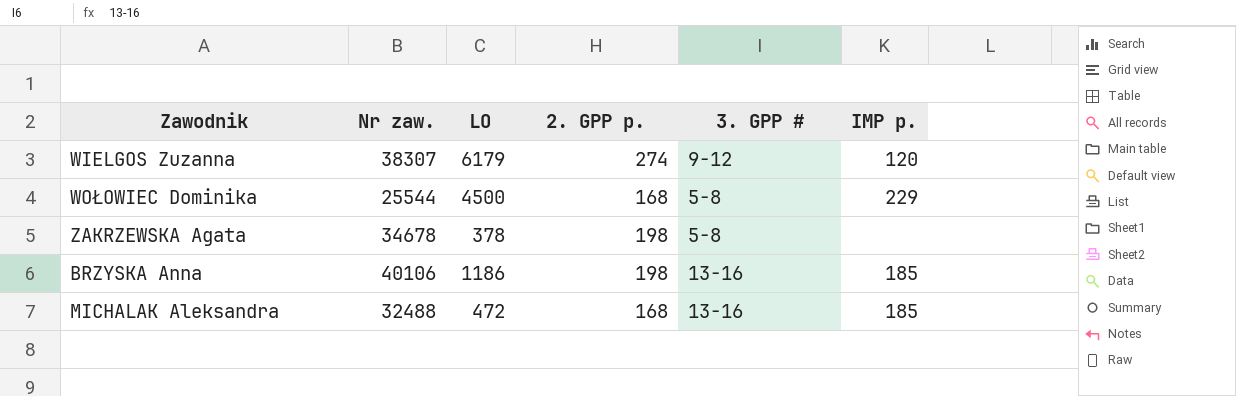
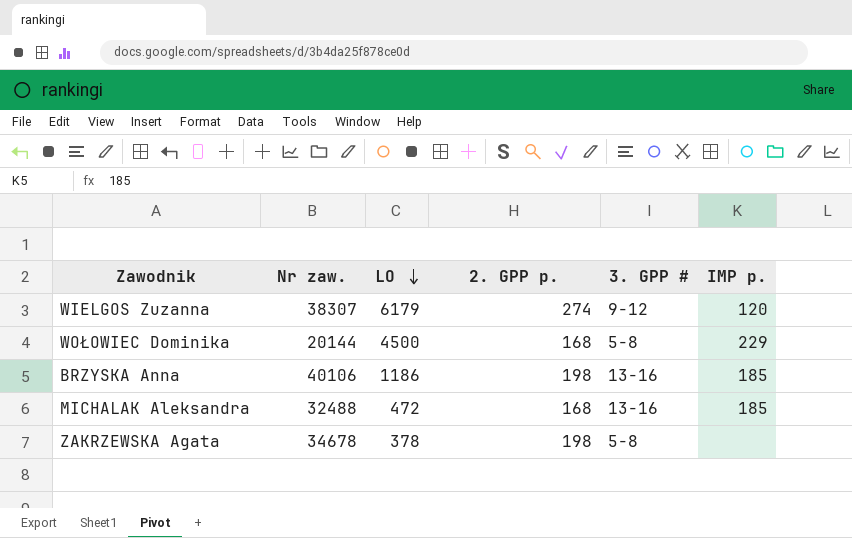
row order: none -> LO descending
WOŁOWIEC Dominika | Nr zaw.: 25544 -> 20144

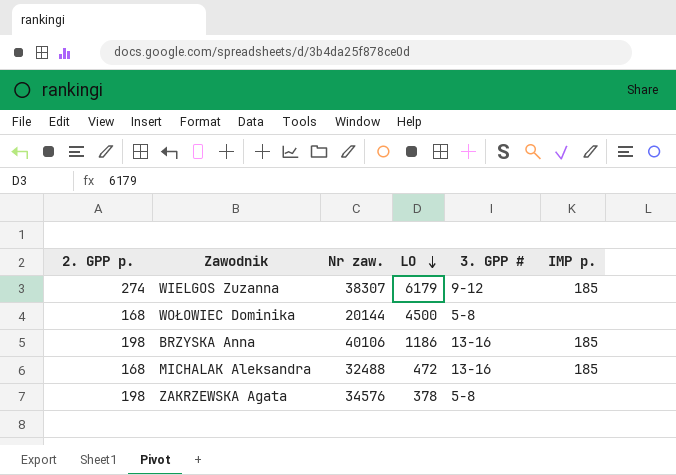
column 2. GPP p. | position: 4 -> 1
WIELGOS Zuzanna | IMP p.: 120 -> 185
WOŁOWIEC Dominika | IMP p.: 229 -> none
ZAKRZEWSKA Agata | Nr zaw.: 34678 -> 34576

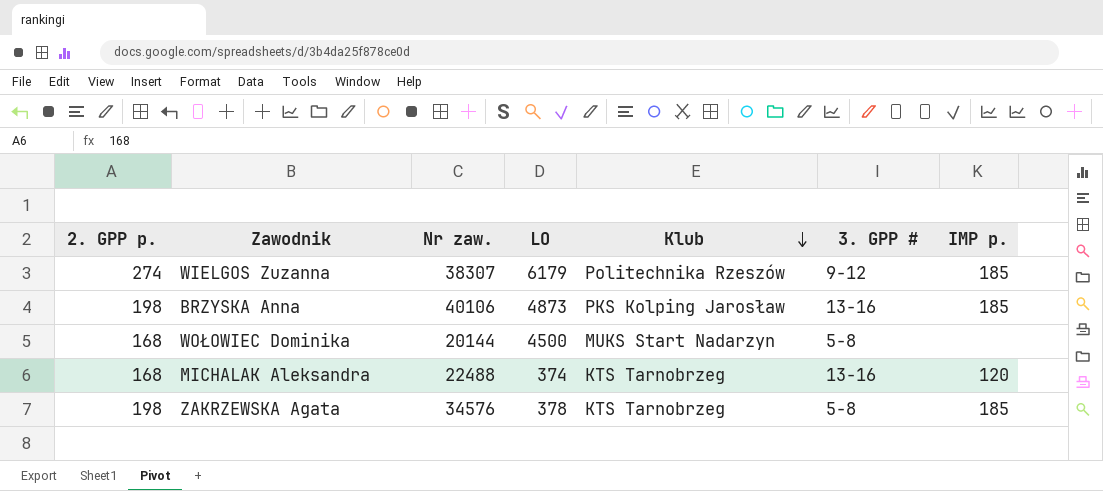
row order: LO descending -> Klub descending
column Klub | position: none -> 5
BRZYSKA Anna | LO: 1186 -> 4873
MICHALAK Aleksandra | Nr zaw.: 32488 -> 22488
MICHALAK Aleksandra | LO: 472 -> 374
MICHALAK Aleksandra | IMP p.: 185 -> 120
ZAKRZEWSKA Agata | IMP p.: none -> 185

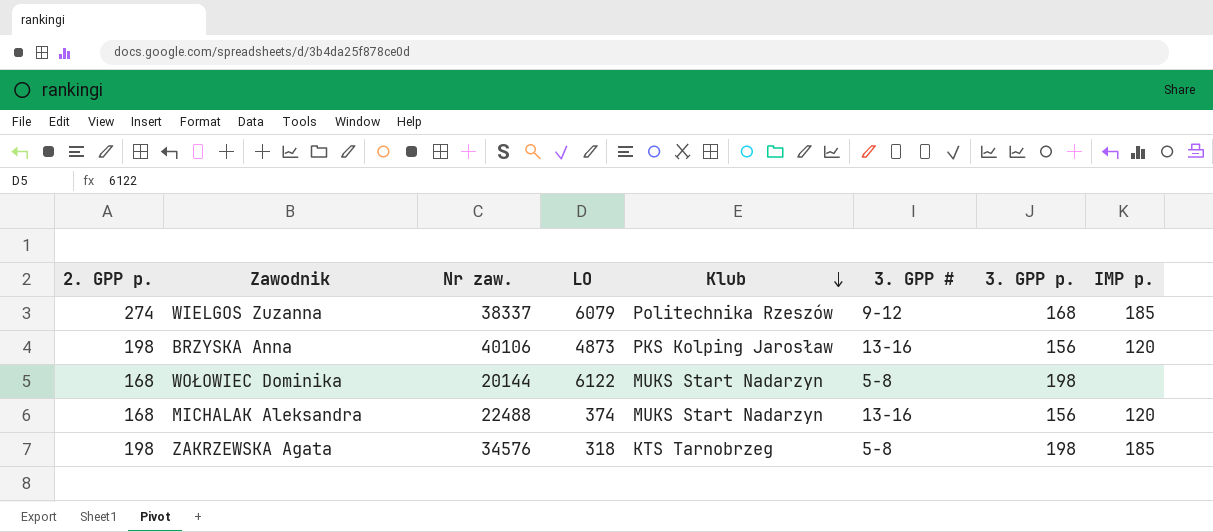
column 3. GPP p. | position: none -> 7
WIELGOS Zuzanna | Nr zaw.: 38307 -> 38337
WIELGOS Zuzanna | LO: 6179 -> 6079
BRZYSKA Anna | IMP p.: 185 -> 120
WOŁOWIEC Dominika | LO: 4500 -> 6122
MICHALAK Aleksandra | Klub: KTS Tarnobrzeg -> MUKS Start Nadarzyn
ZAKRZEWSKA Agata | LO: 378 -> 318

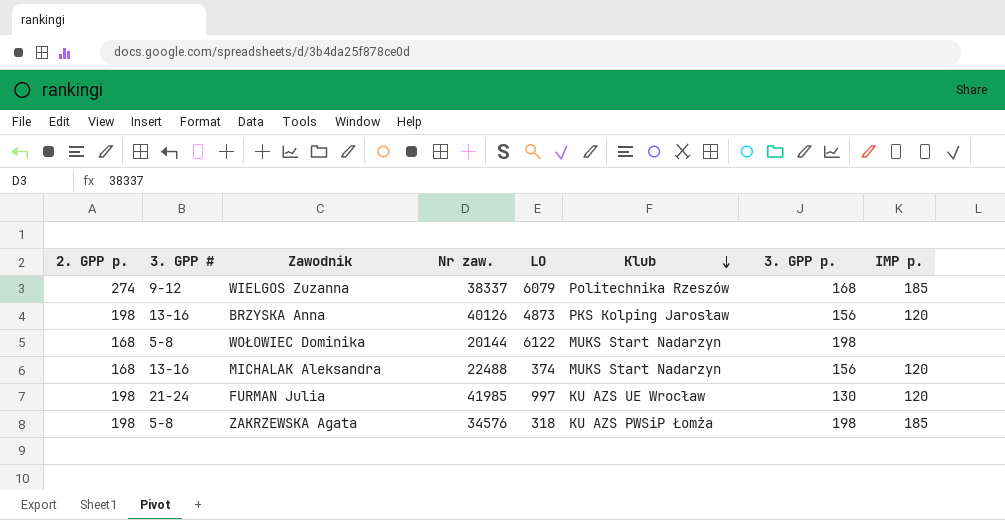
column 3. GPP # | position: 6 -> 2
BRZYSKA Anna | Nr zaw.: 40106 -> 40126
row FURMAN Julia: none -> 198 | 21-24 | 41985 | 997 | KU AZS UE Wrocław | 130 | 120
ZAKRZEWSKA Agata | Klub: KTS Tarnobrzeg -> KU AZS PWSiP Łomża

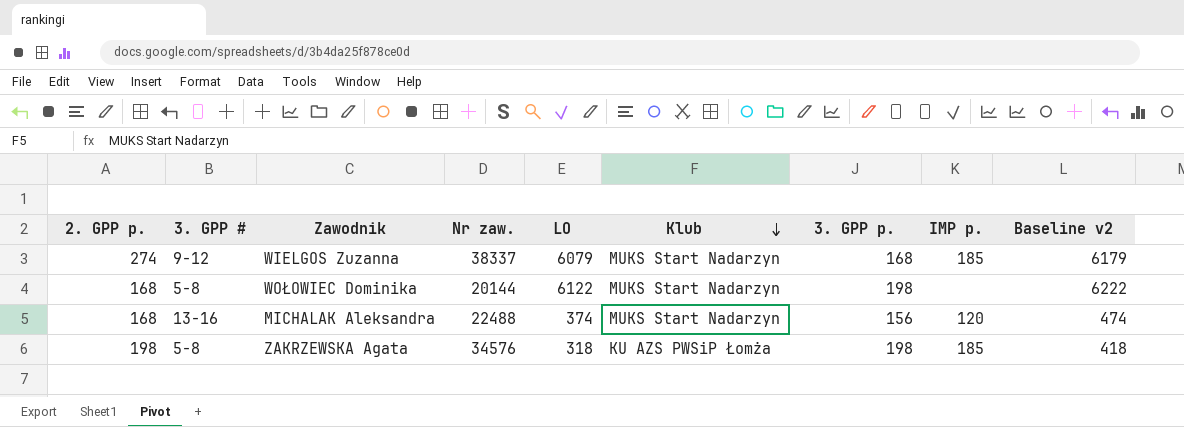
column Baseline v2 | formula: none -> [LO] + 100
row BRZYSKA Anna: 198 | 13-16 | 40126 | 4873 | PKS Kolping Jarosław | 156 | 120 -> none
row FURMAN Julia: 198 | 21-24 | 41985 | 997 | KU AZS UE Wrocław | 130 | 120 -> none
WIELGOS Zuzanna | Klub: Politechnika Rzeszów -> MUKS Start Nadarzyn

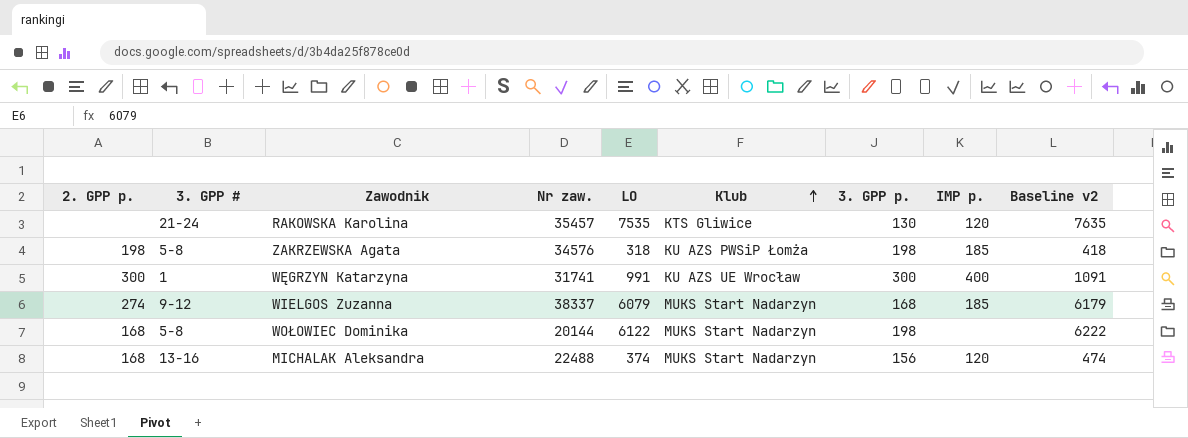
row order: Klub descending -> Klub ascending
row RAKOWSKA Karolina: none -> none | 21-24 | 35457 | 7535 | KTS Gliwice | 130 | 120 | 7635
row WĘGRZYN Katarzyna: none -> 300 | 1 | 31741 | 991 | KU AZS UE Wrocław | 300 | 400 | 1091

